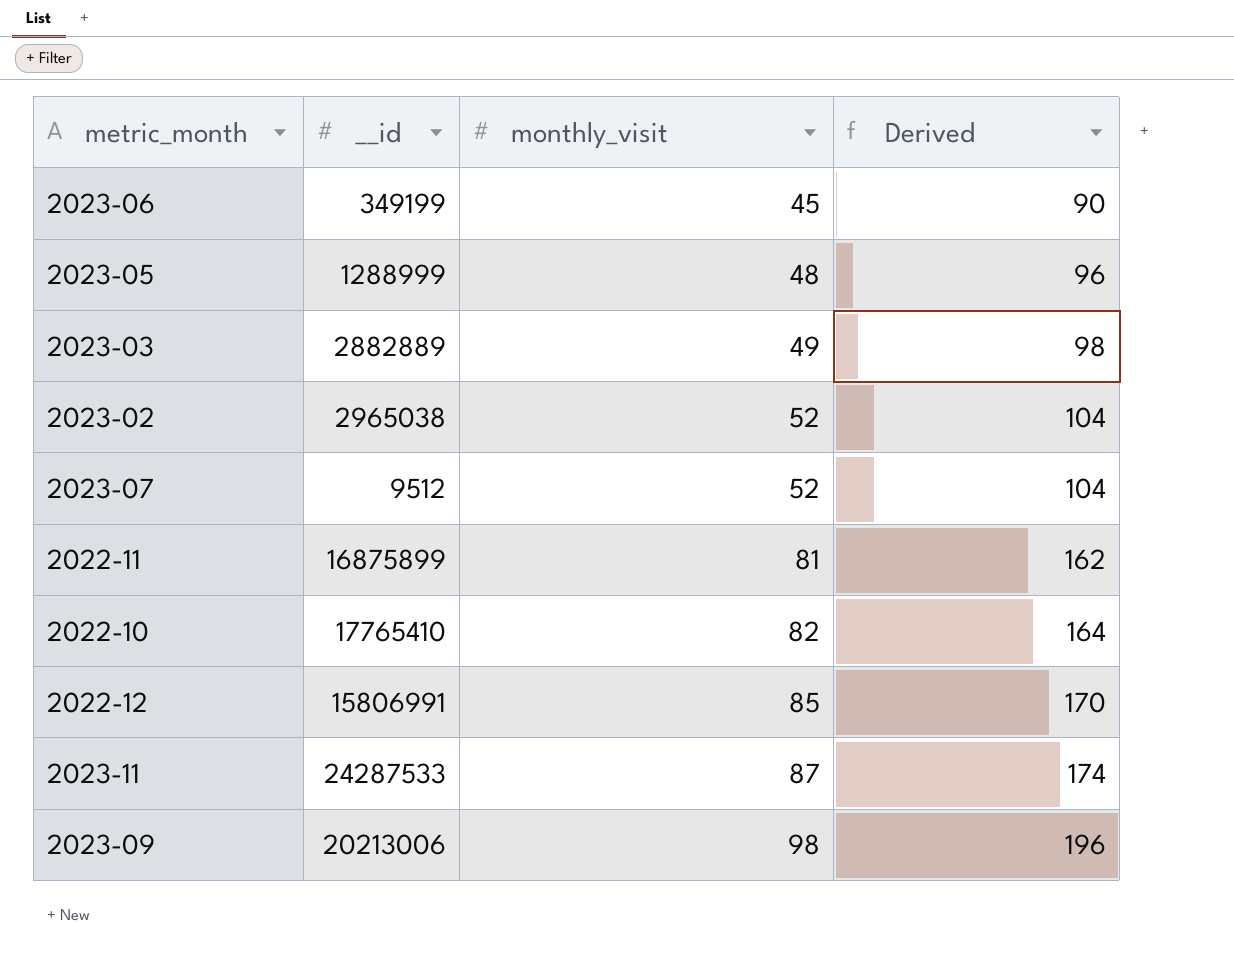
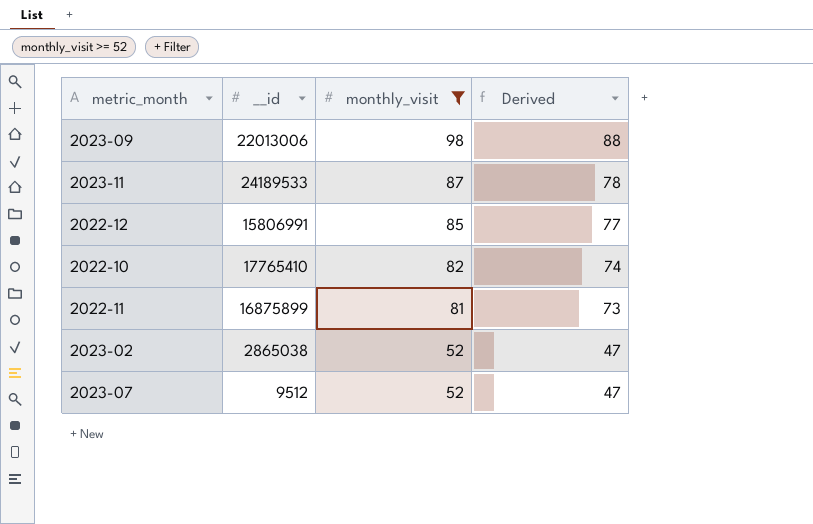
filter: none -> monthly_visit >= 52
row order: monthly_visit ascending -> monthly_visit descending
column Derived | formula: [monthly_visit] * 2 -> [monthly_visit] * 0.9
2023-09 | __id: 20213006 -> 22013006
2023-11 | __id: 24287533 -> 24189533
2023-02 | __id: 2965038 -> 2865038

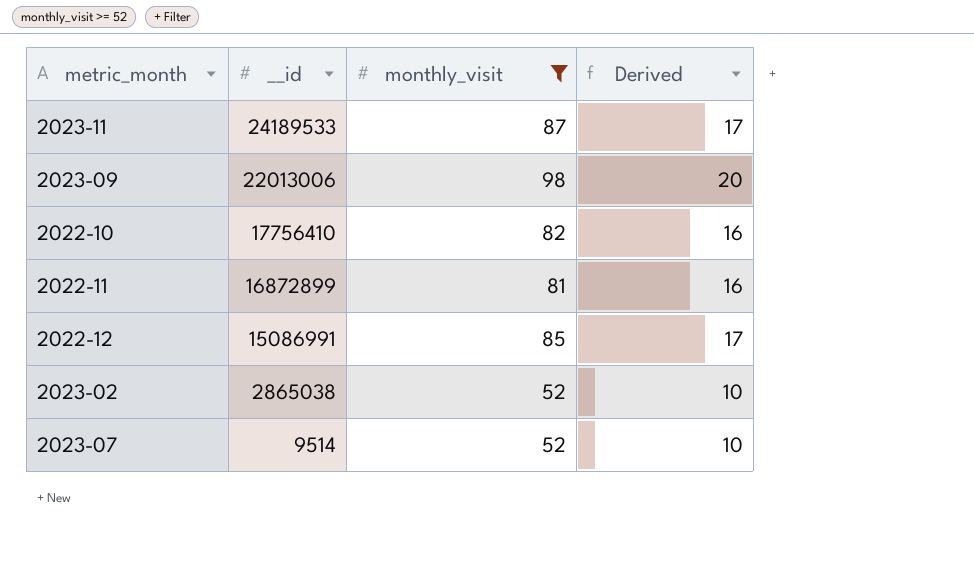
row order: monthly_visit descending -> __id descending
column Derived | formula: [monthly_visit] * 0.9 -> [monthly_visit] * 0.2
2022-10 | __id: 17765410 -> 17756410
2022-11 | __id: 16875899 -> 16872899
2022-12 | __id: 15806991 -> 15086991
2023-07 | __id: 9512 -> 9514

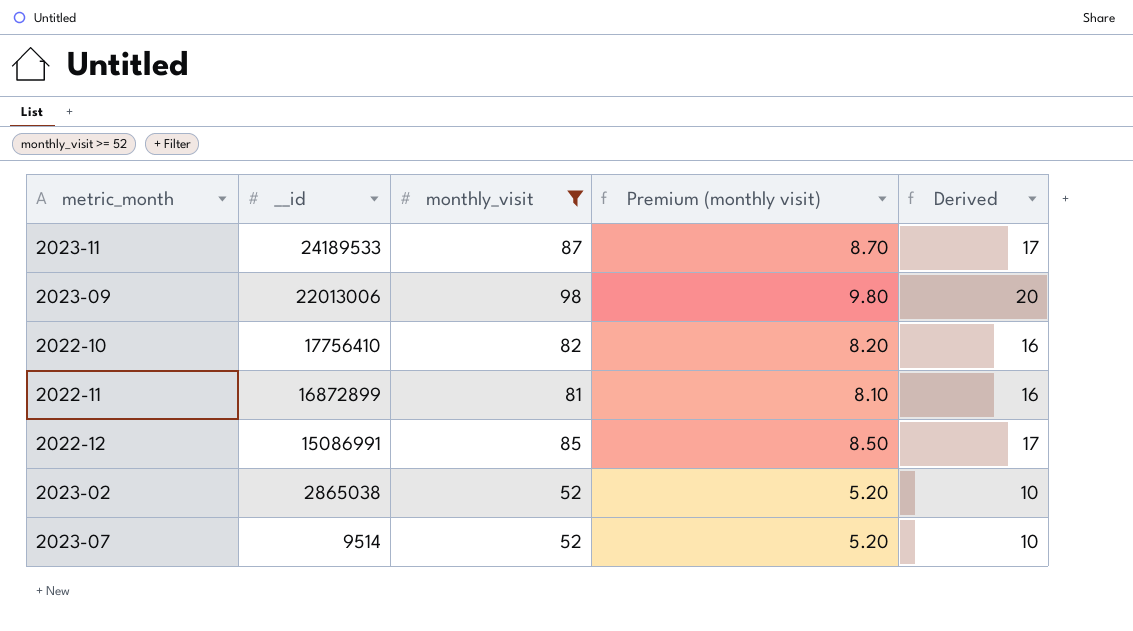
column Premium (monthly visit) | formula: none -> [monthly_visit] * 0.1

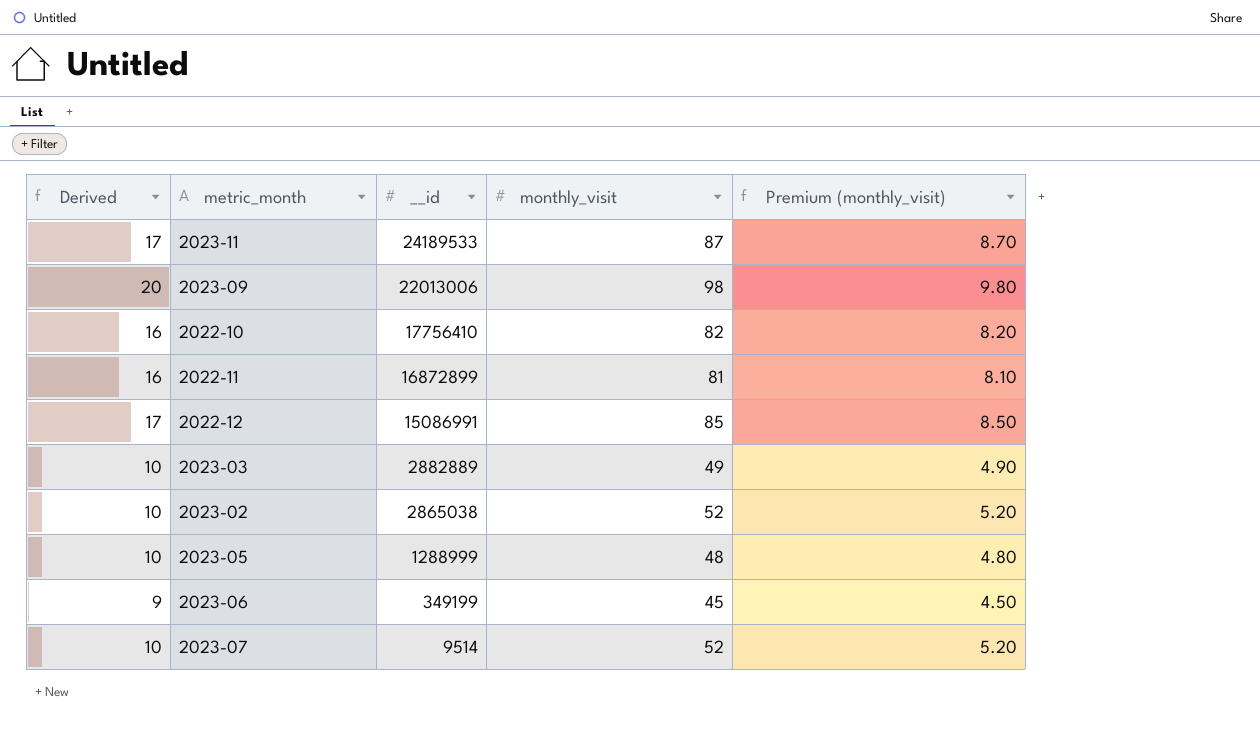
filter: monthly_visit >= 52 -> none
column Derived | position: 5 -> 1
column name: Premium (monthly visit) -> Premium (monthly_visit)

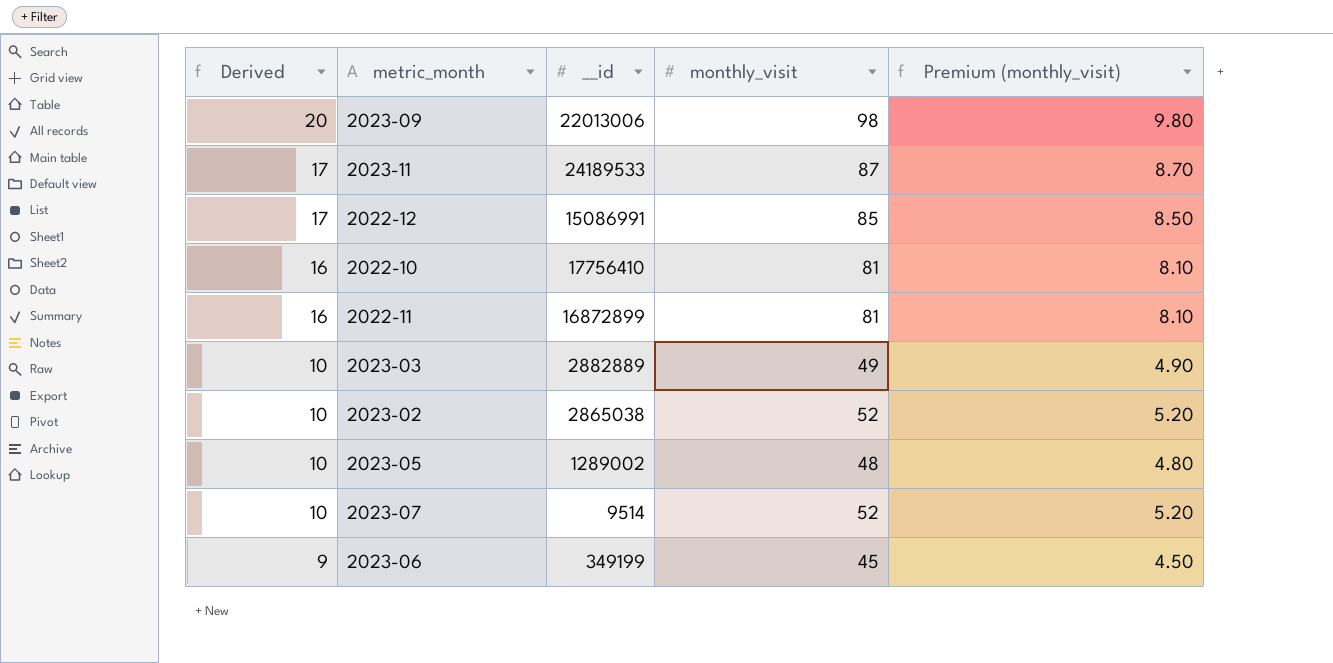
row order: __id descending -> Derived descending
2022-10 | monthly_visit: 82 -> 81
2022-10 | Premium (monthly_visit): 8.20 -> 8.10
2023-05 | __id: 1288999 -> 1289002

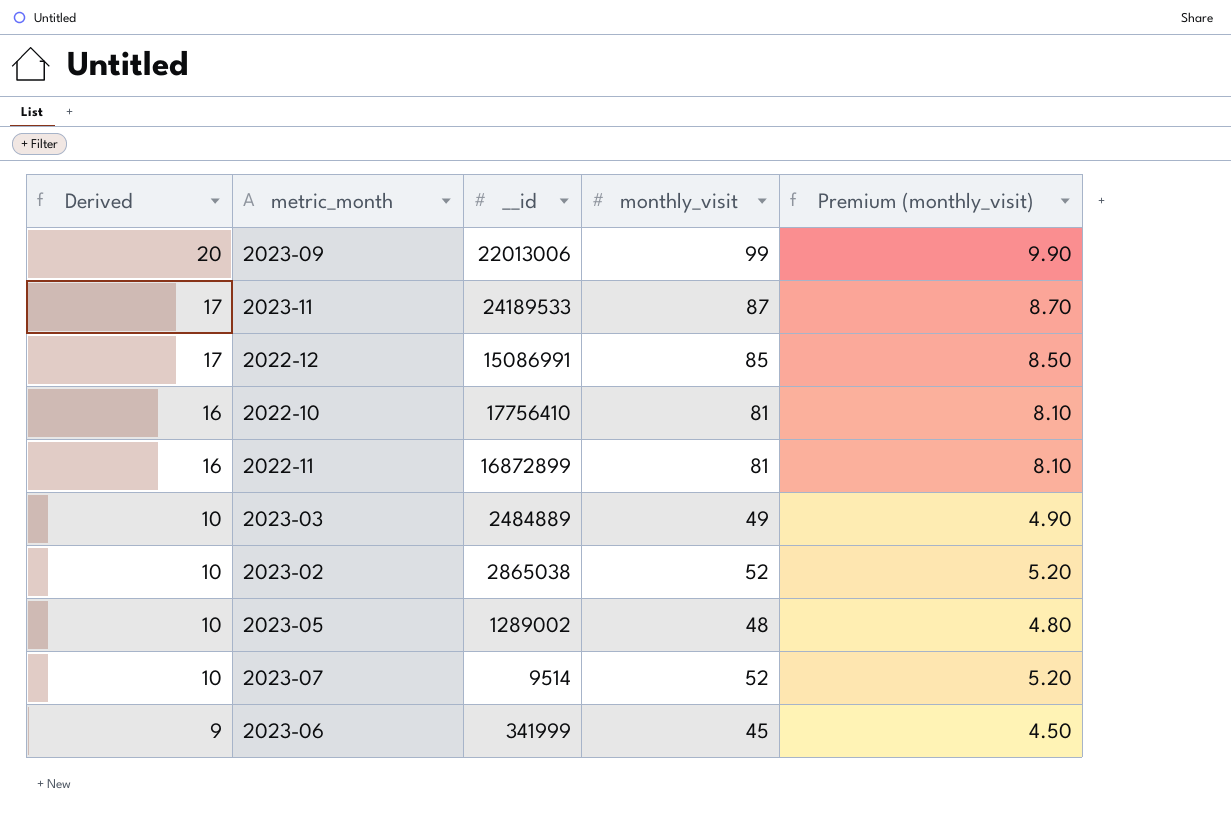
2023-09 | monthly_visit: 98 -> 99
2023-09 | Premium (monthly_visit): 9.80 -> 9.90
2023-03 | __id: 2882889 -> 2484889
2023-06 | __id: 349199 -> 341999

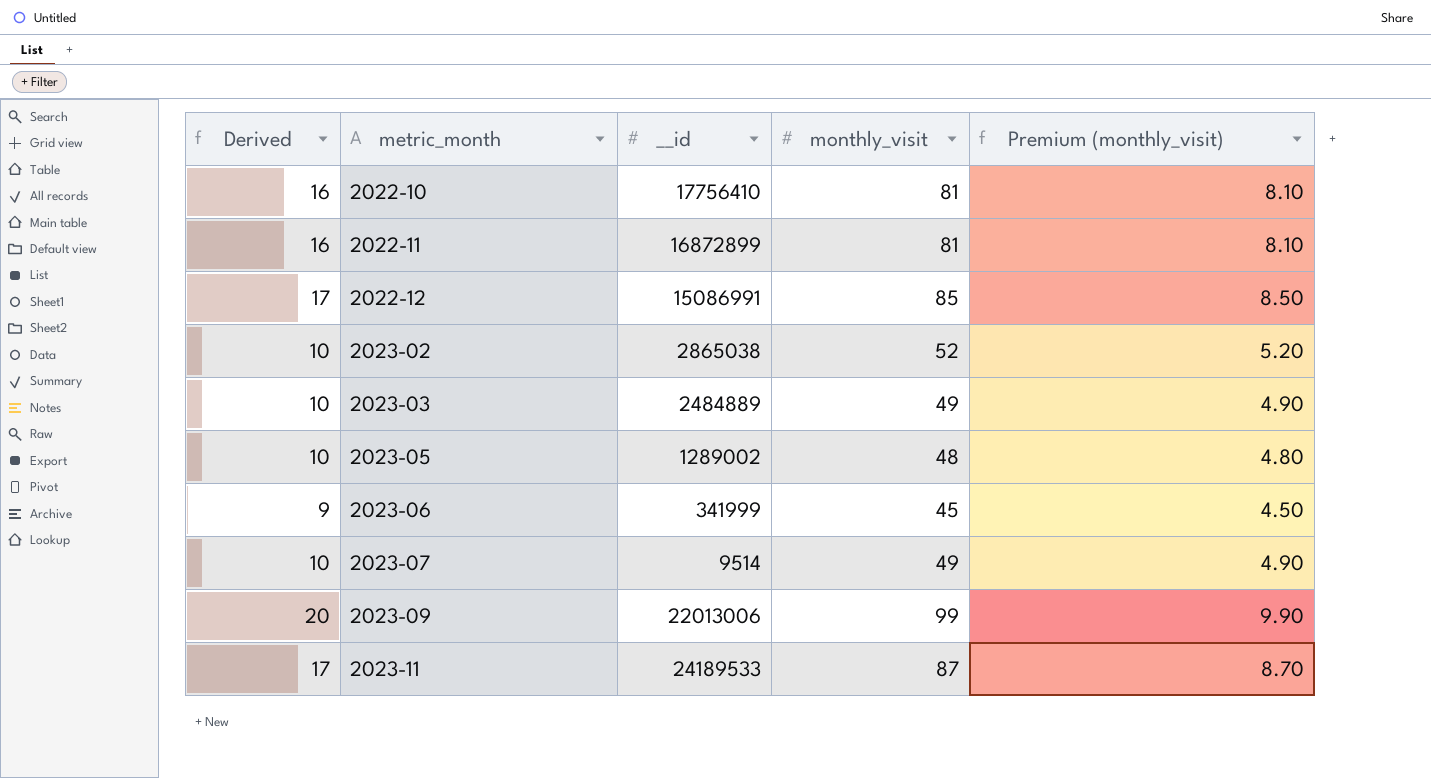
row order: Derived descending -> metric_month ascending
2023-07 | monthly_visit: 52 -> 49
2023-07 | Premium (monthly_visit): 5.20 -> 4.90

